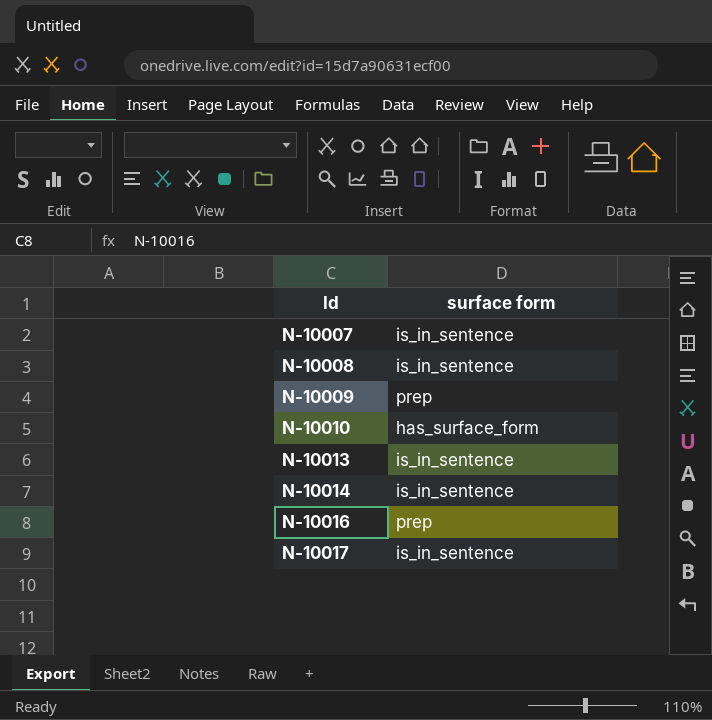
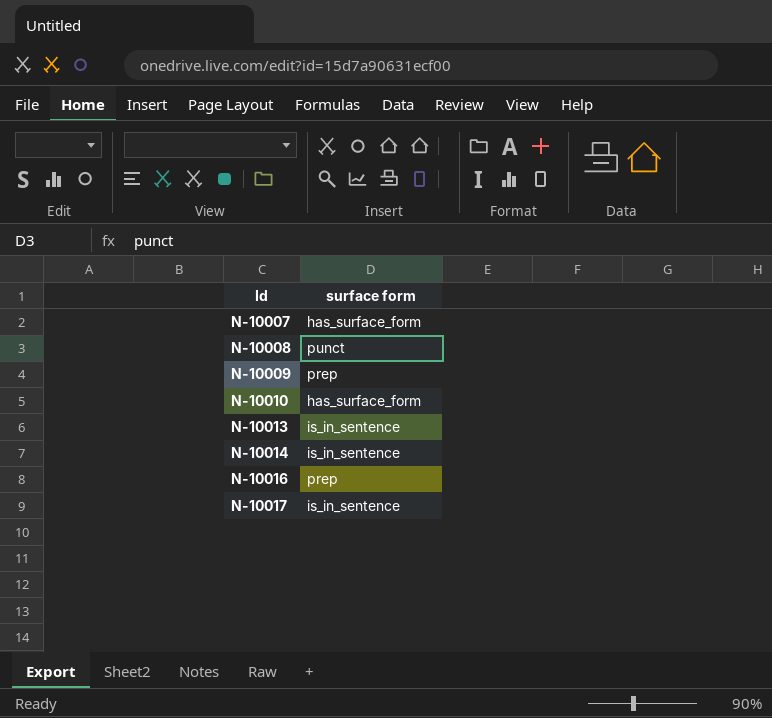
N-10007 | surface form: is_in_sentence -> has_surface_form
N-10008 | surface form: is_in_sentence -> punct

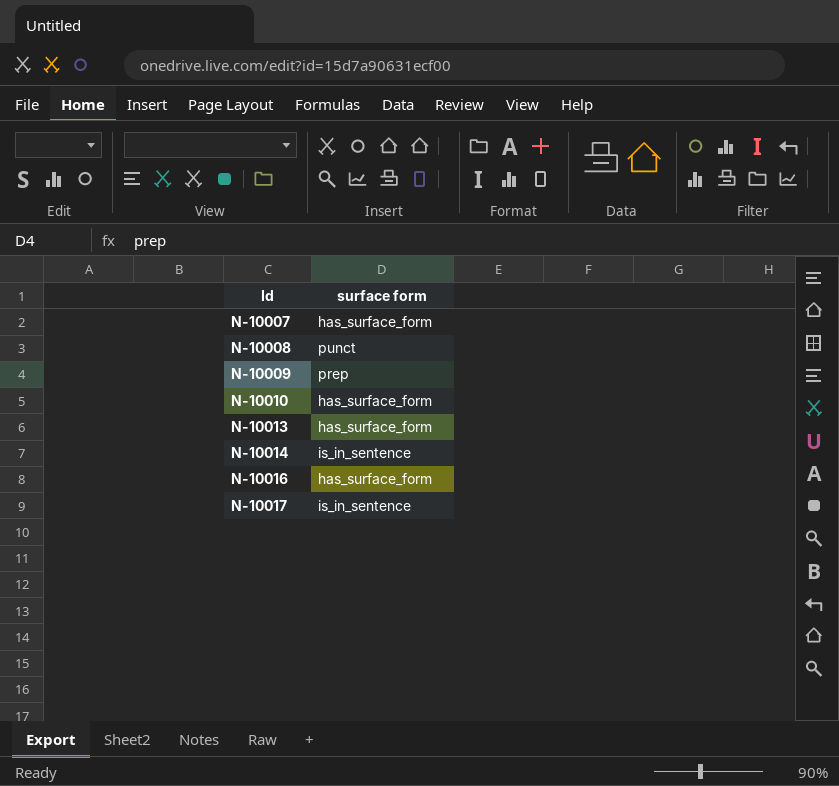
N-10013 | surface form: is_in_sentence -> has_surface_form
N-10016 | surface form: prep -> has_surface_form

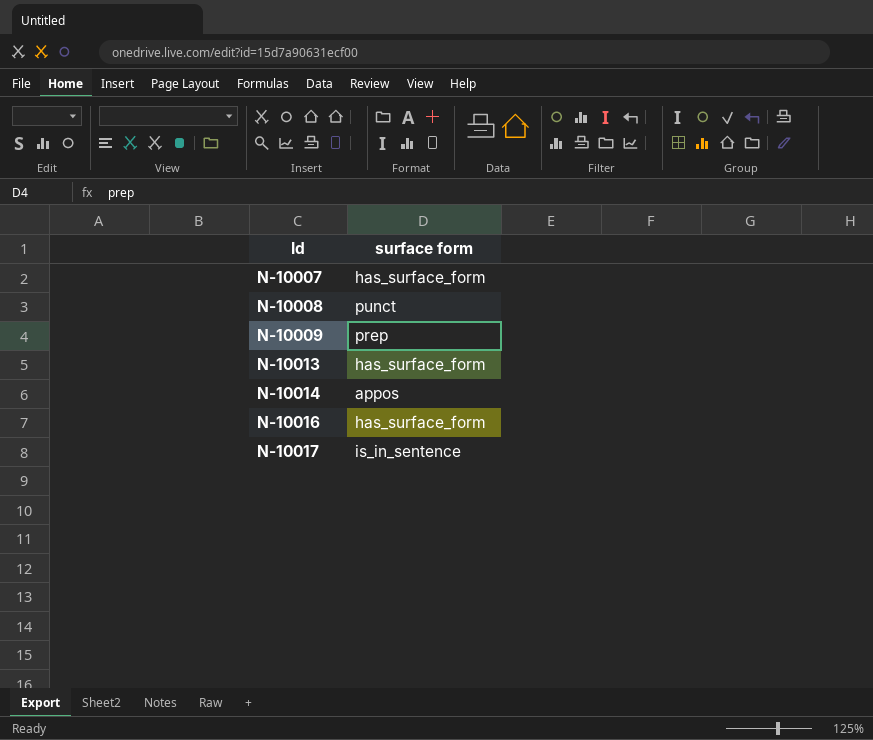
row N-10010: has_surface_form -> none
N-10014 | surface form: is_in_sentence -> appos

